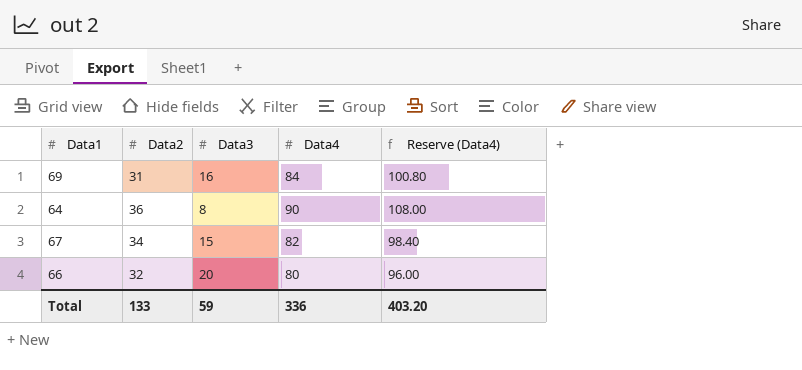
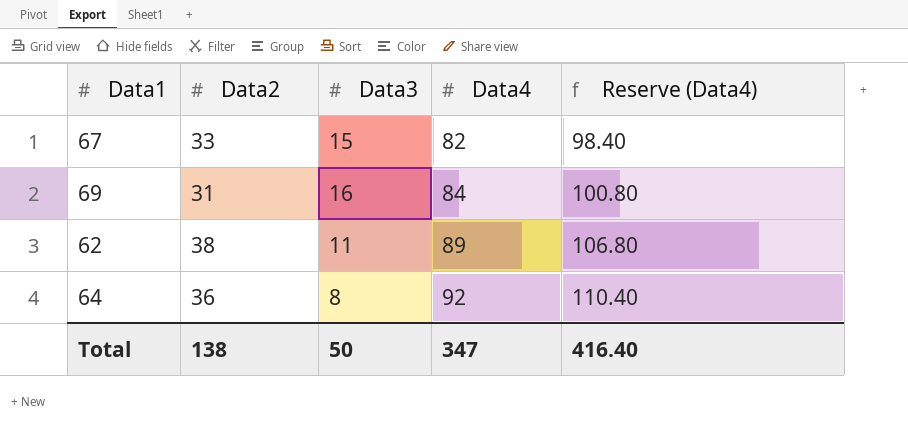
row order: none -> Data4 ascending
row 66: 32 | 20 | 80 | 96.00 -> none
67 | Data2: 34 -> 33
row 62: none -> 38 | 11 | 89 | 106.80
64 | Data4: 90 -> 92
64 | Reserve (Data4): 108.00 -> 110.40
Total | Data2: 133 -> 138
Total | Data3: 59 -> 50
Total | Data4: 336 -> 347
Total | Reserve (Data4): 403.20 -> 416.40

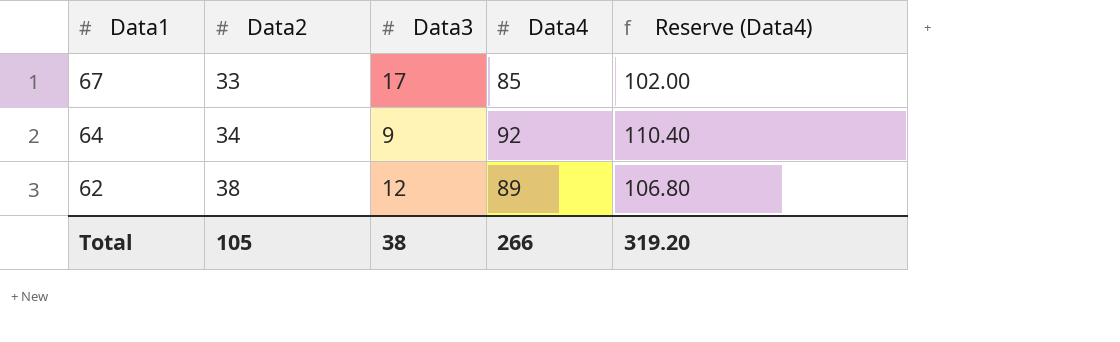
row order: Data4 ascending -> Data1 descending
row 69: 31 | 16 | 84 | 100.80 -> none
67 | Data3: 15 -> 17
67 | Data4: 82 -> 85
67 | Reserve (Data4): 98.40 -> 102.00
64 | Data2: 36 -> 34
64 | Data3: 8 -> 9
62 | Data3: 11 -> 12
Total | Data2: 138 -> 105
Total | Data3: 50 -> 38
Total | Data4: 347 -> 266
Total | Reserve (Data4): 416.40 -> 319.20

